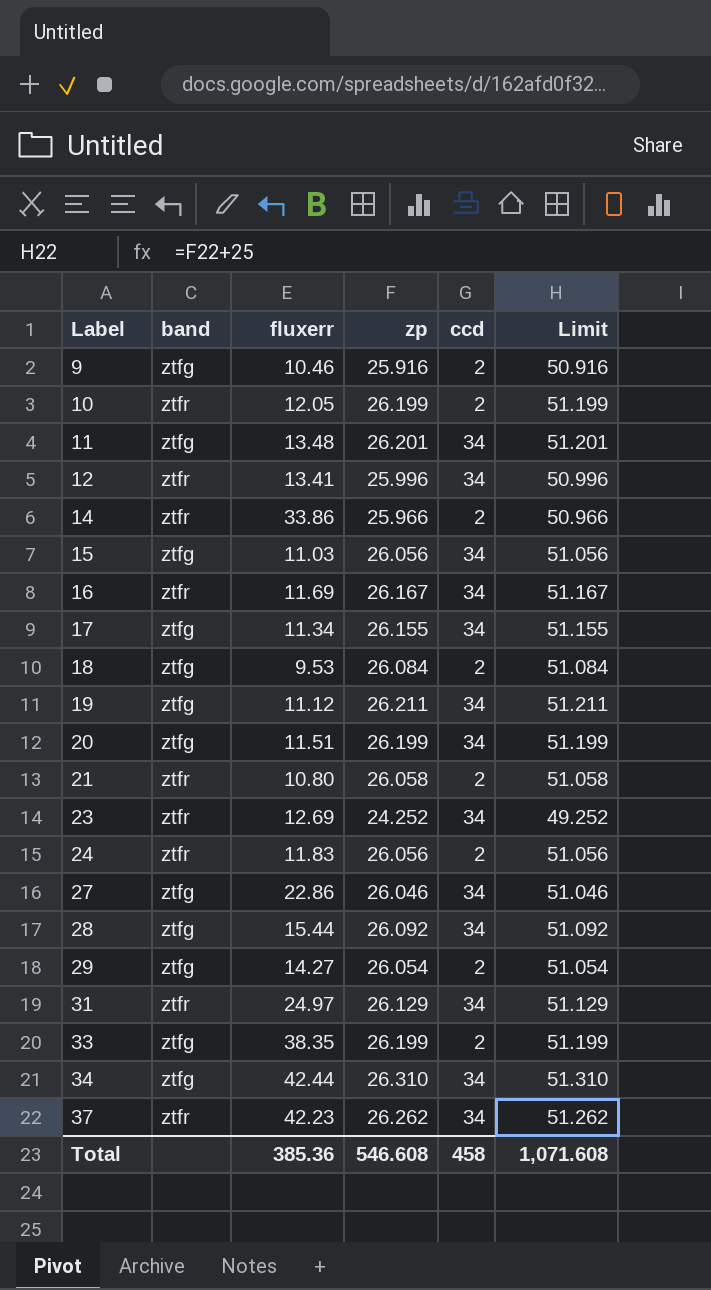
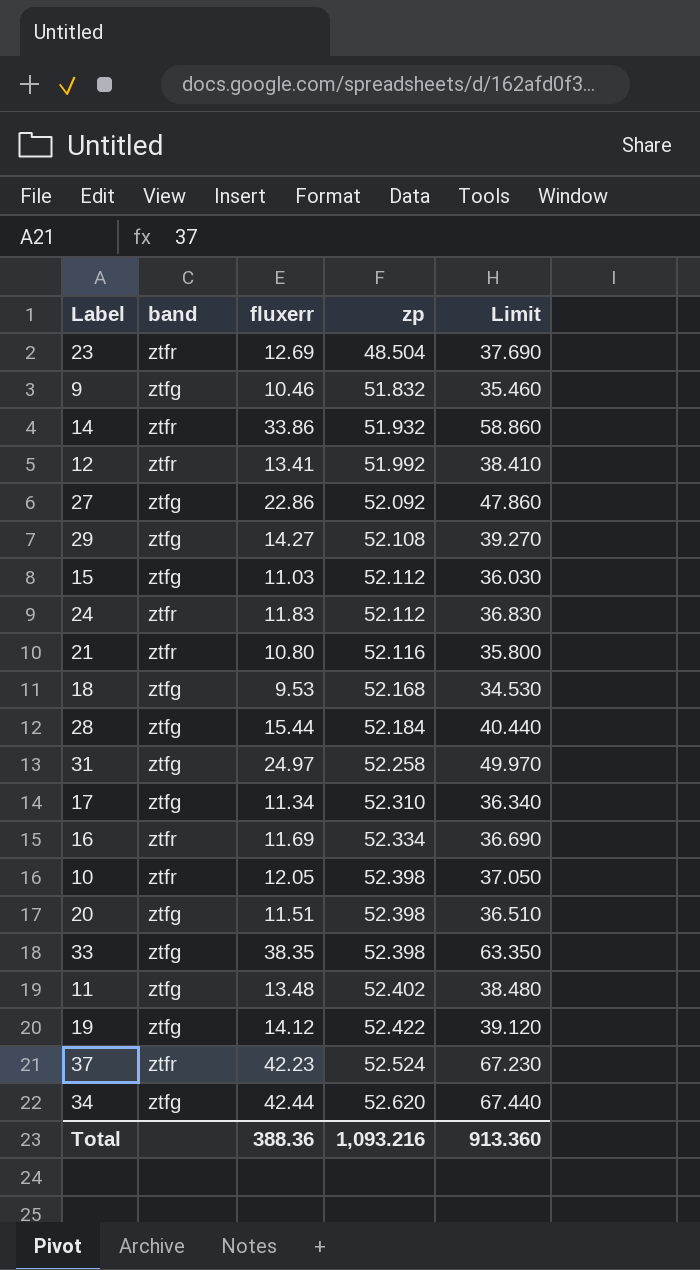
row order: Label ascending -> zp ascending
column ccd | position: 5 -> none
column Limit | formula: [zp] + 25 -> [fluxerr] + 25
23 | zp: 24.252 -> 48.504
9 | zp: 25.916 -> 51.832
14 | zp: 25.966 -> 51.932
12 | zp: 25.996 -> 51.992
27 | zp: 26.046 -> 52.092
29 | zp: 26.054 -> 52.108
15 | zp: 26.056 -> 52.112
24 | zp: 26.056 -> 52.112
21 | zp: 26.058 -> 52.116
18 | zp: 26.084 -> 52.168
28 | zp: 26.092 -> 52.184
31 | band: ztfr -> ztfg
31 | zp: 26.129 -> 52.258
17 | zp: 26.155 -> 52.310
16 | zp: 26.167 -> 52.334
10 | zp: 26.199 -> 52.398
20 | zp: 26.199 -> 52.398
33 | zp: 26.199 -> 52.398
11 | zp: 26.201 -> 52.402
19 | fluxerr: 11.12 -> 14.12
19 | zp: 26.211 -> 52.422
37 | zp: 26.262 -> 52.524
34 | zp: 26.310 -> 52.620
Total | fluxerr: 385.36 -> 388.36
Total | zp: 546.608 -> 1,093.216
Total | Limit: 1,071.608 -> 913.360

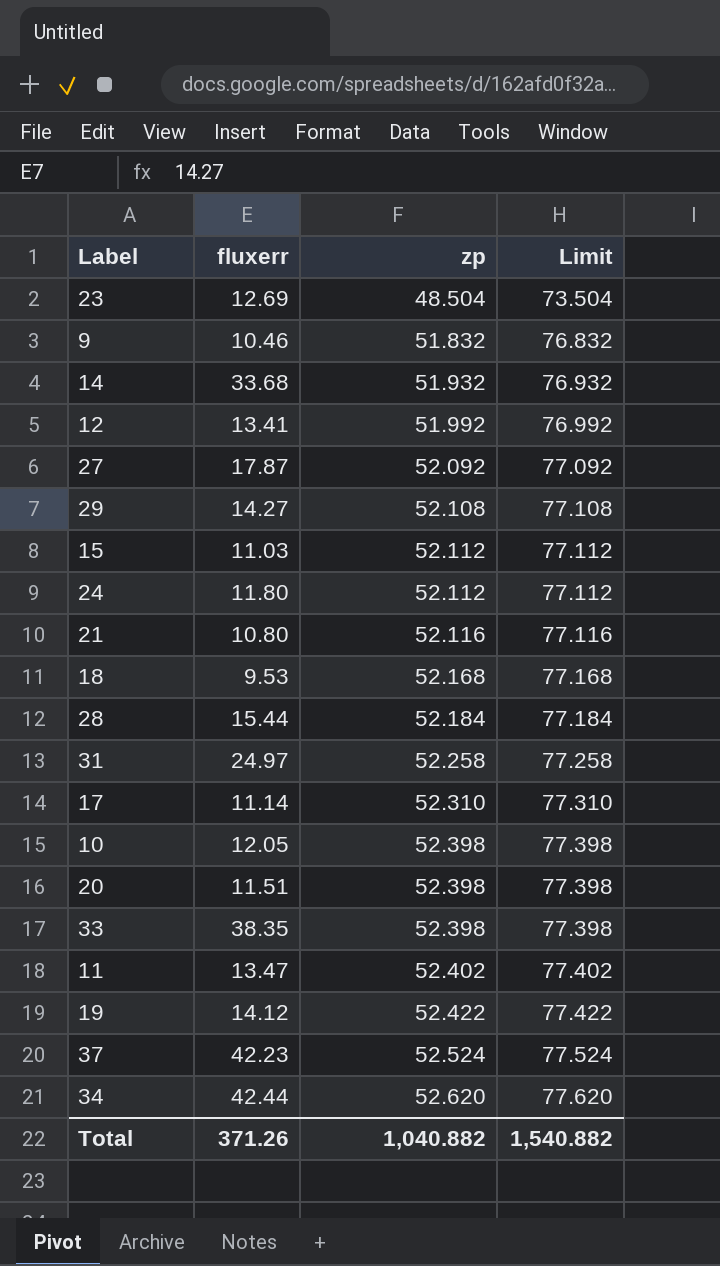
column band | position: 2 -> none
column Limit | formula: [fluxerr] + 25 -> [zp] + 25
row 16: ztfr | 11.69 | 52.334 | 36.690 -> none
14 | fluxerr: 33.86 -> 33.68
27 | fluxerr: 22.86 -> 17.87
24 | fluxerr: 11.83 -> 11.80
17 | fluxerr: 11.34 -> 11.14
11 | fluxerr: 13.48 -> 13.47
Total | fluxerr: 388.36 -> 371.26
Total | zp: 1,093.216 -> 1,040.882
Total | Limit: 913.360 -> 1,540.882

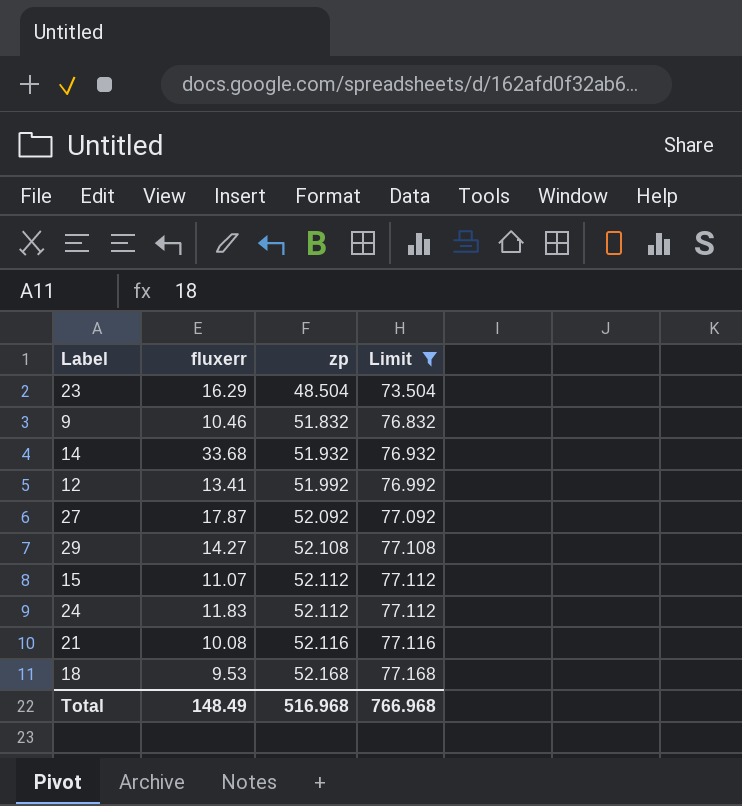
filter: none -> Limit <= 77.168
23 | fluxerr: 12.69 -> 16.29
15 | fluxerr: 11.03 -> 11.07
24 | fluxerr: 11.80 -> 11.83
21 | fluxerr: 10.80 -> 10.08
Total | fluxerr: 371.26 -> 148.49
Total | zp: 1,040.882 -> 516.968
Total | Limit: 1,540.882 -> 766.968

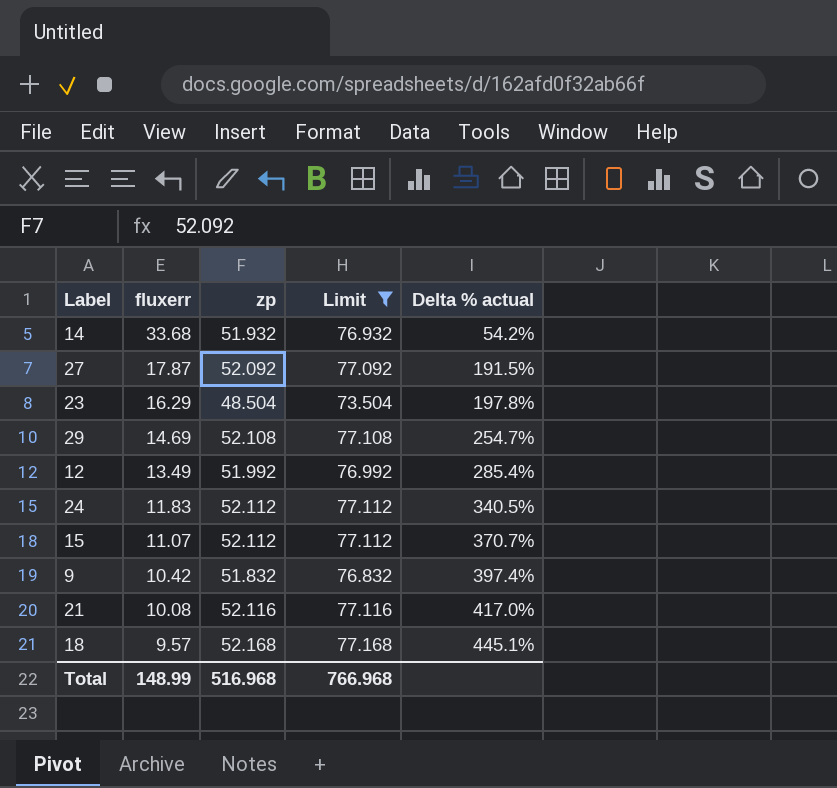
row order: zp ascending -> fluxerr descending
column Delta % actual | formula: none -> ([zp] - [fluxerr]) / [fluxerr]
29 | fluxerr: 14.27 -> 14.69
12 | fluxerr: 13.41 -> 13.49
9 | fluxerr: 10.46 -> 10.42
18 | fluxerr: 9.53 -> 9.57
Total | fluxerr: 148.49 -> 148.99

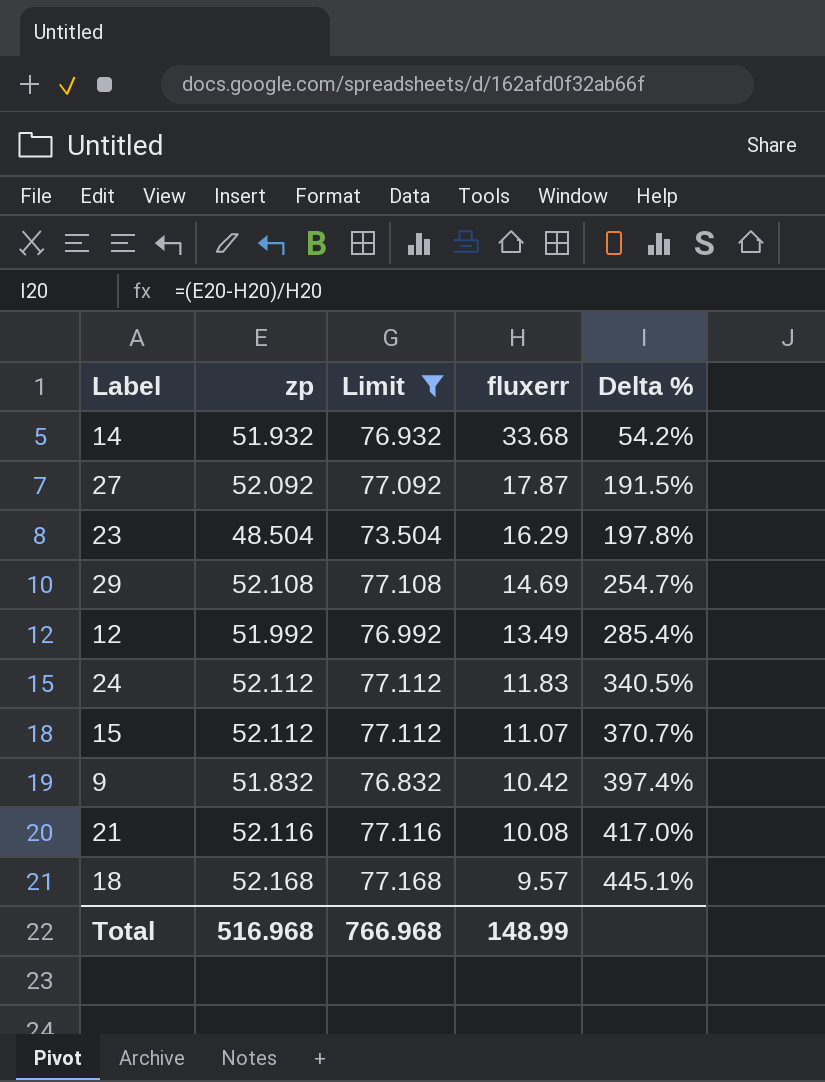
column fluxerr | position: 2 -> 4
column name: Delta % actual -> Delta %

